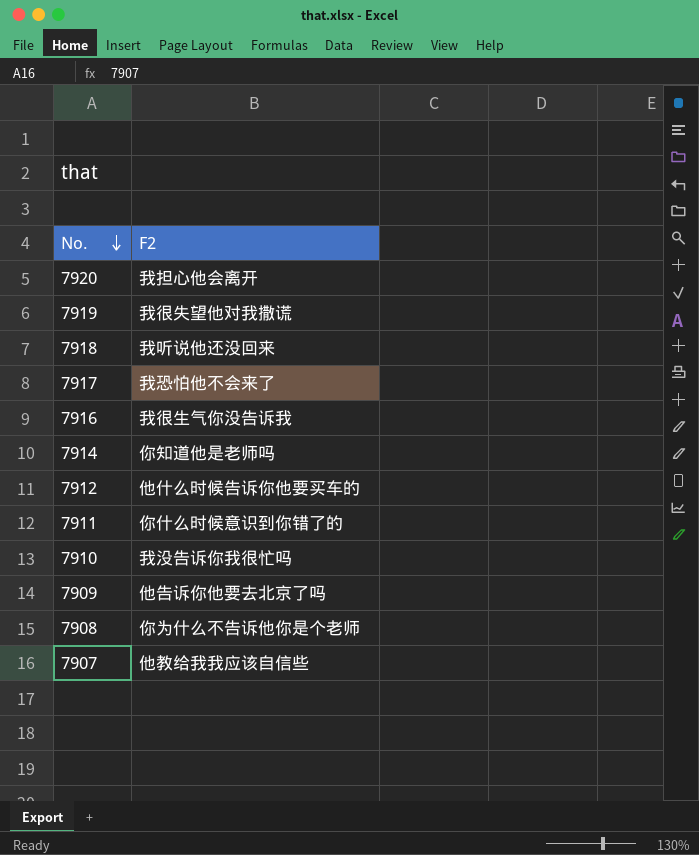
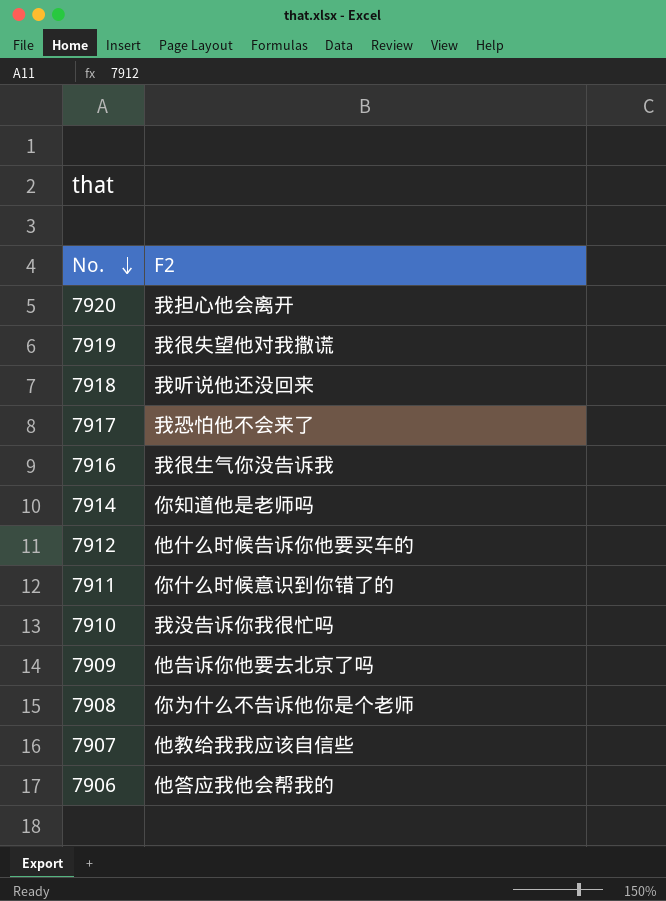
row 7906: none -> 他答应我他会帮我的

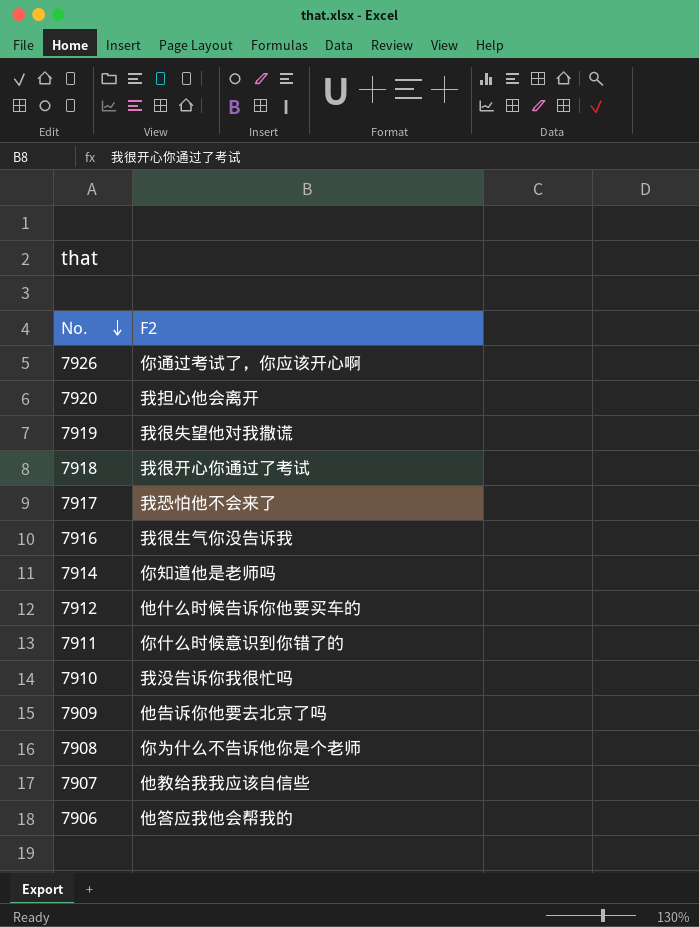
row 7926: none -> 你通过考试了，你应该开心啊
7918 | F2: 我听说他还没回来 -> 我很开心你通过了考试

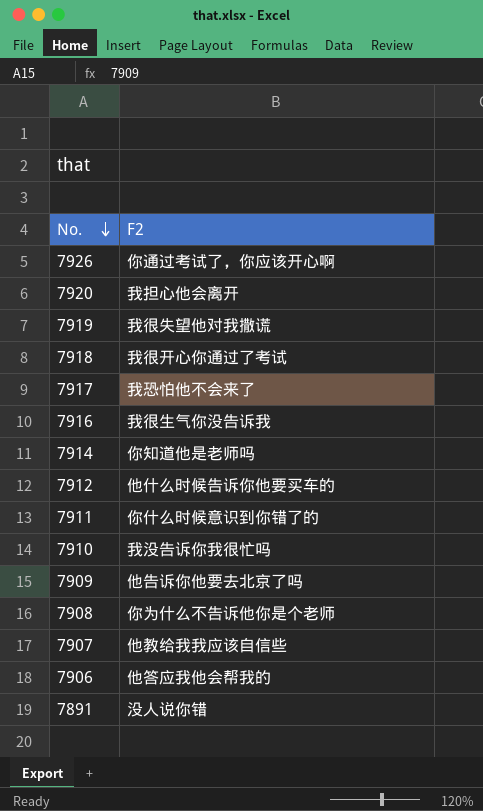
row 7891: none -> 没人说你错

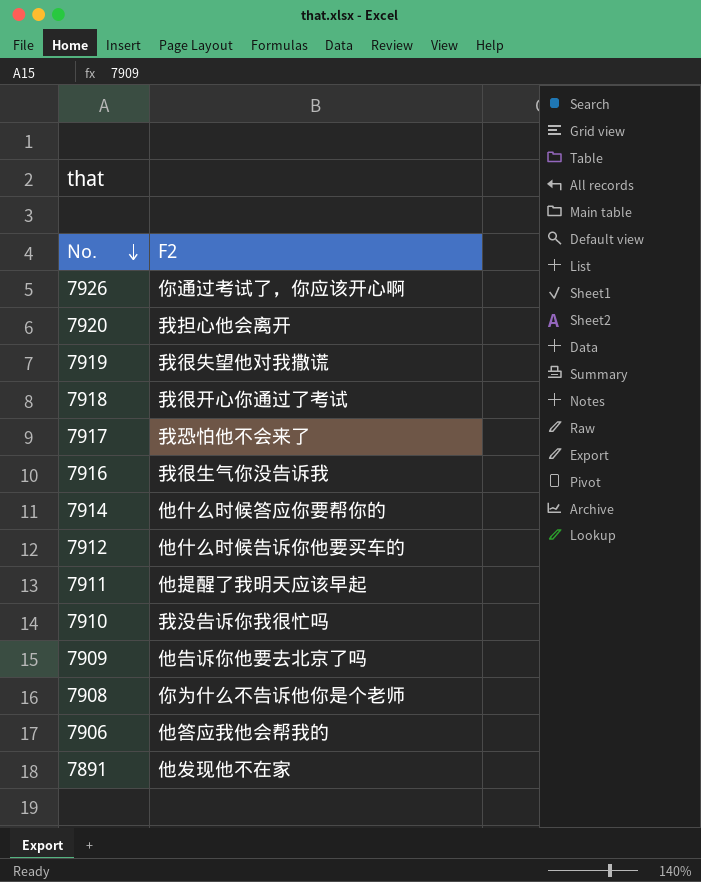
row 7907: 他教给我我应该自信些 -> none
7914 | F2: 你知道他是老师吗 -> 他什么时候答应你要帮你的
7911 | F2: 你什么时候意识到你错了的 -> 他提醒了我明天应该早起
7891 | F2: 没人说你错 -> 他发现他不在家

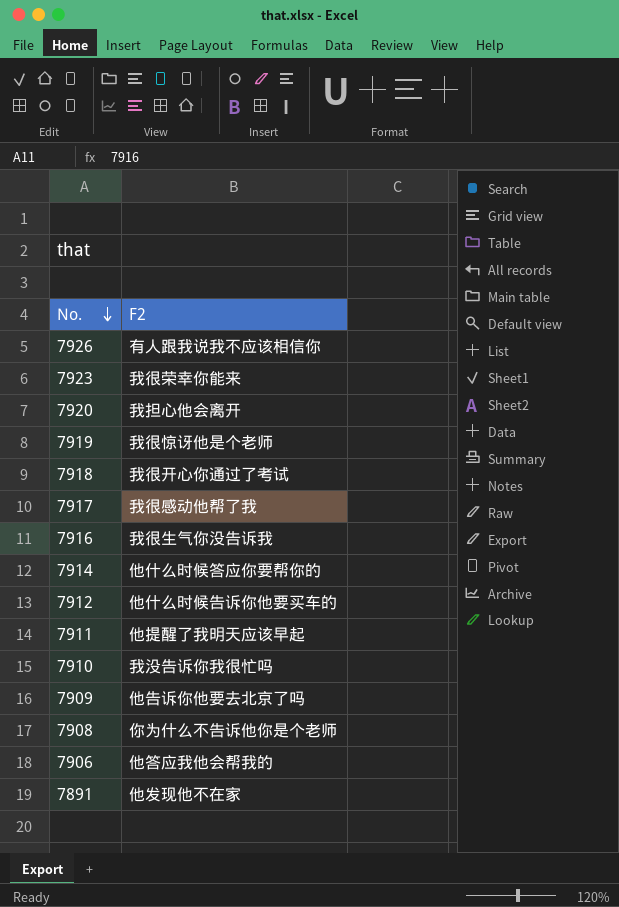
7926 | F2: 你通过考试了，你应该开心啊 -> 有人跟我说我不应该相信你
row 7923: none -> 我很荣幸你能来
7919 | F2: 我很失望他对我撒谎 -> 我很惊讶他是个老师
7917 | F2: 我恐怕他不会来了 -> 我很感动他帮了我

